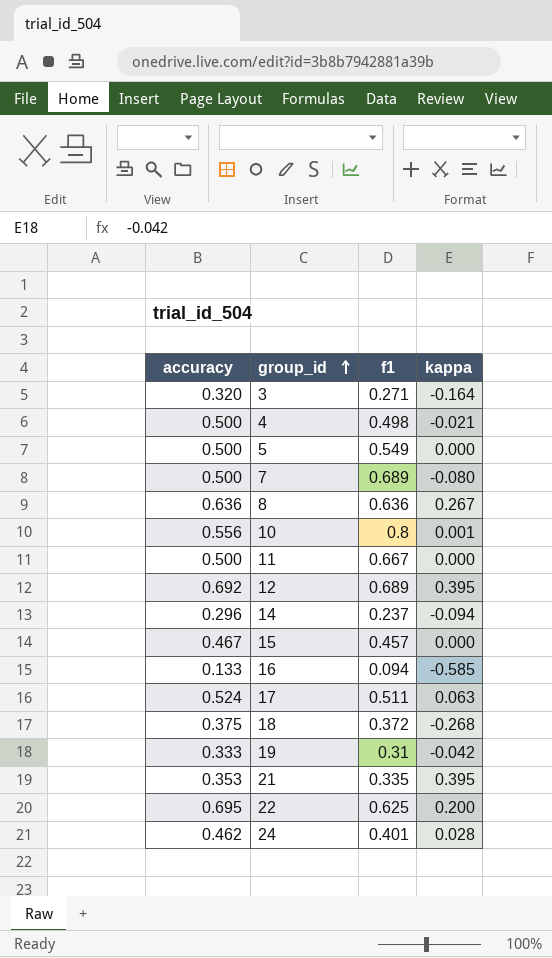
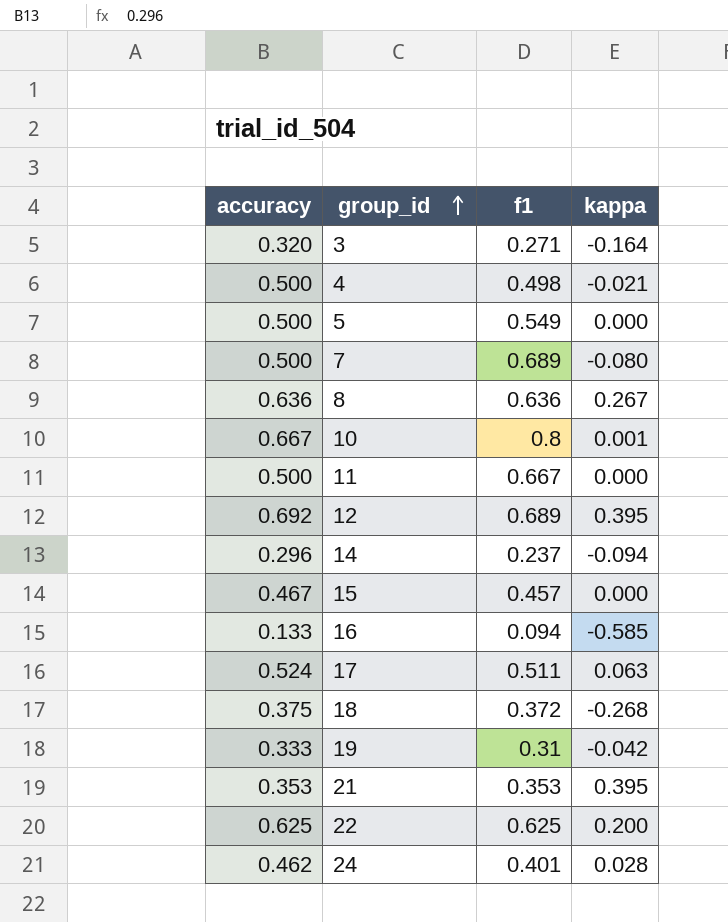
10 | accuracy: 0.556 -> 0.667
21 | f1: 0.335 -> 0.353
22 | accuracy: 0.695 -> 0.625

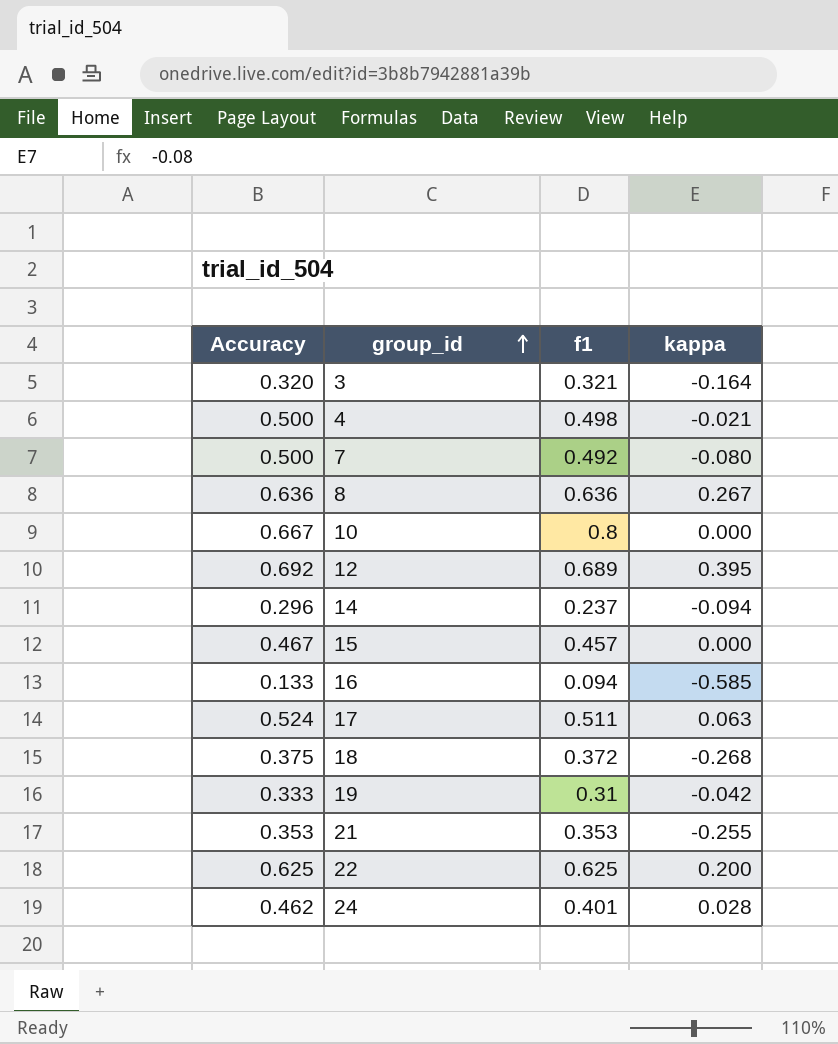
column name: accuracy -> Accuracy
row 5: 0.500 | 0.549 | 0.000 -> none
row 11: 0.500 | 0.667 | 0.000 -> none
3 | f1: 0.271 -> 0.321
7 | f1: 0.689 -> 0.492
10 | kappa: 0.001 -> 0.000
21 | kappa: 0.395 -> -0.255

